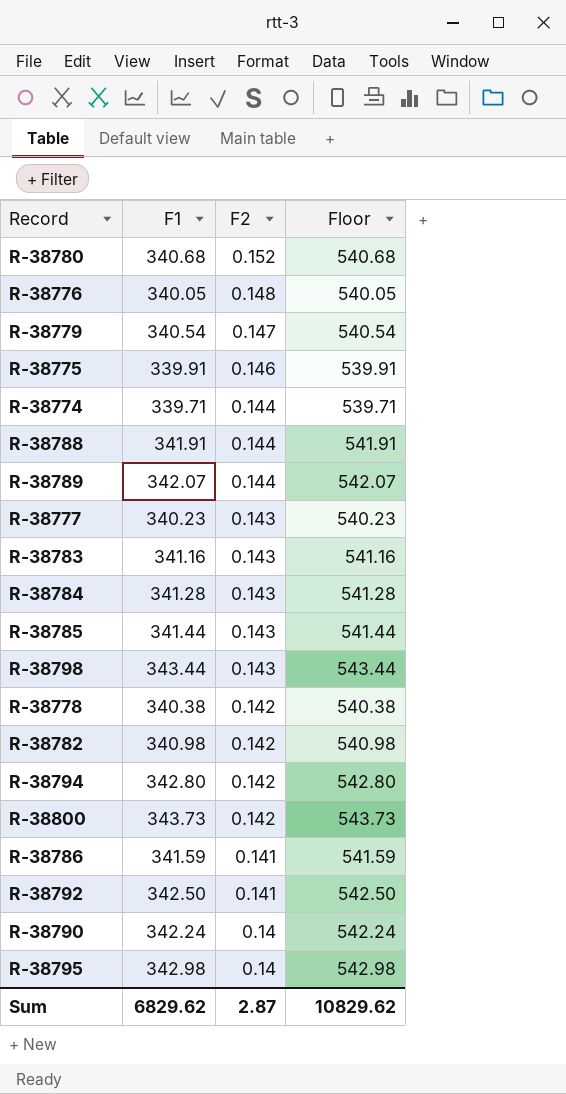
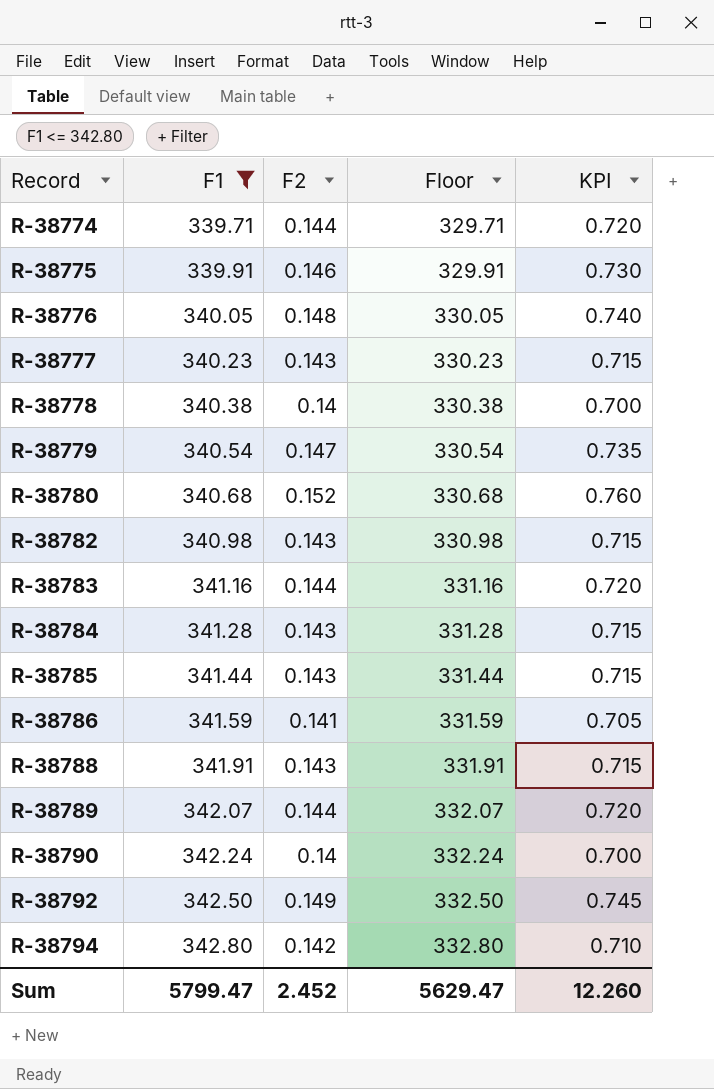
filter: none -> F1 <= 342.80
row order: F2 descending -> Record ascending
column Floor | formula: [F1] + 200 -> [F1] - 10
column KPI | formula: none -> [F2] * 5
R-38778 | F2: 0.142 -> 0.14
R-38782 | F2: 0.142 -> 0.143
R-38783 | F2: 0.143 -> 0.144
R-38788 | F2: 0.144 -> 0.143
R-38792 | F2: 0.141 -> 0.149
Sum | F1: 6829.62 -> 5799.47
Sum | F2: 2.87 -> 2.452
Sum | Floor: 10829.62 -> 5629.47

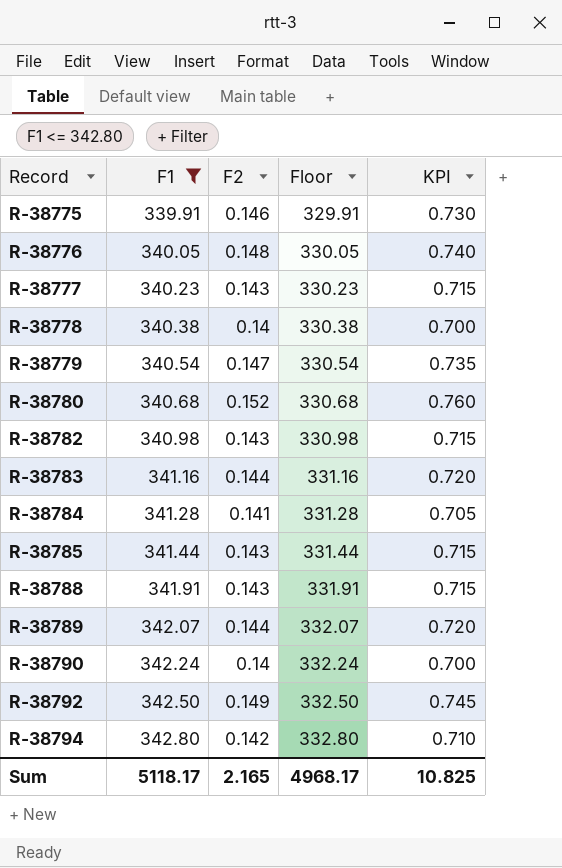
row R-38774: 339.71 | 0.144 | 329.71 | 0.720 -> none
row R-38786: 341.59 | 0.141 | 331.59 | 0.705 -> none
R-38784 | F2: 0.143 -> 0.141
R-38784 | KPI: 0.715 -> 0.705
Sum | F1: 5799.47 -> 5118.17
Sum | F2: 2.452 -> 2.165
Sum | Floor: 5629.47 -> 4968.17
Sum | KPI: 12.260 -> 10.825

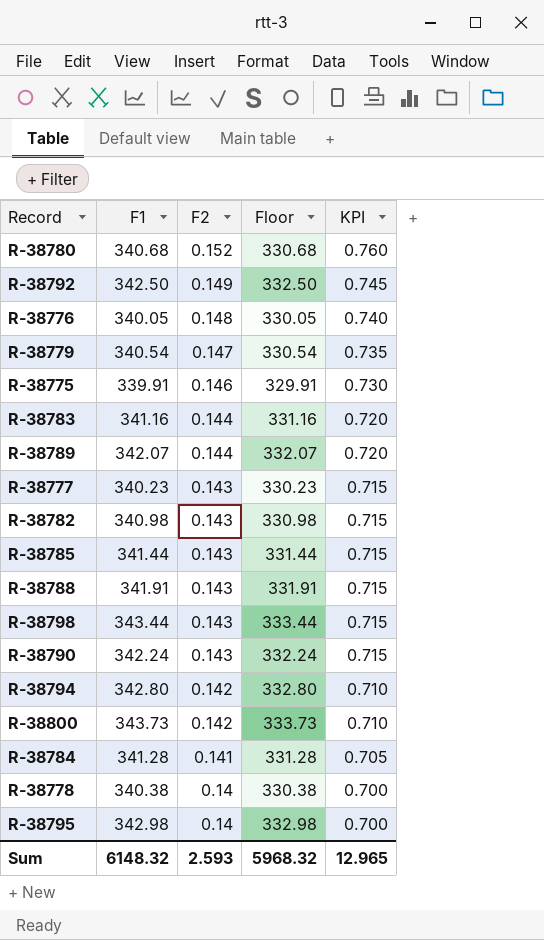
filter: F1 <= 342.80 -> none
row order: Record ascending -> F2 descending
R-38790 | F2: 0.14 -> 0.143
R-38790 | KPI: 0.700 -> 0.715
Sum | F1: 5118.17 -> 6148.32
Sum | F2: 2.165 -> 2.593
Sum | Floor: 4968.17 -> 5968.32
Sum | KPI: 10.825 -> 12.965

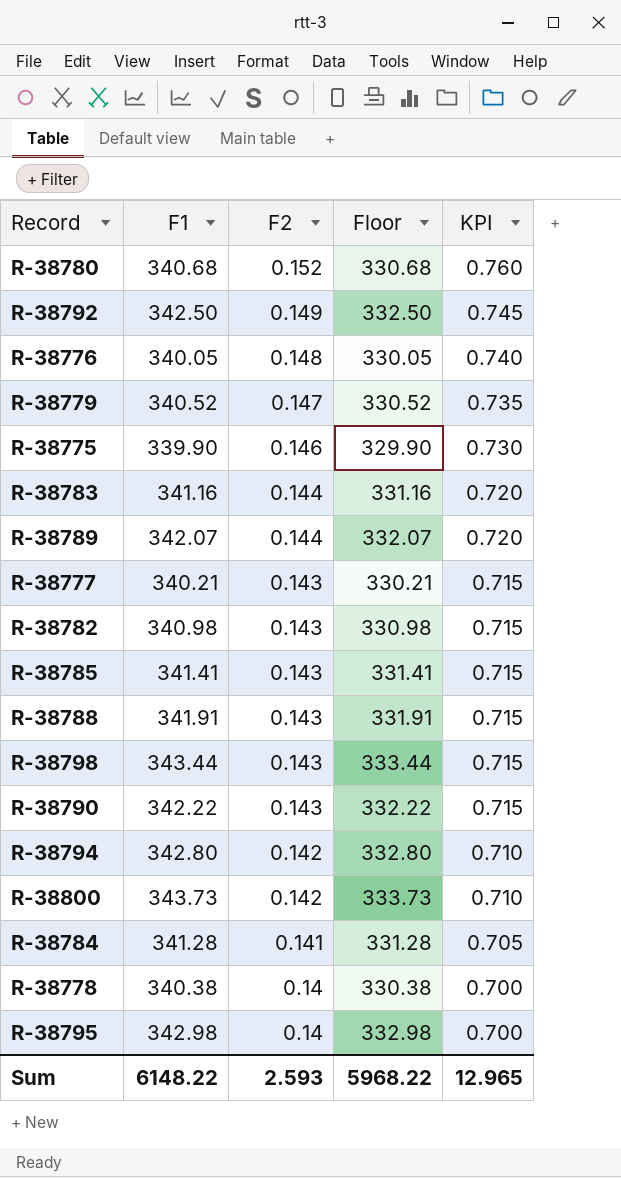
R-38779 | F1: 340.54 -> 340.52
R-38779 | Floor: 330.54 -> 330.52
R-38775 | F1: 339.91 -> 339.90
R-38775 | Floor: 329.91 -> 329.90
R-38777 | F1: 340.23 -> 340.21
R-38777 | Floor: 330.23 -> 330.21
R-38785 | F1: 341.44 -> 341.41
R-38785 | Floor: 331.44 -> 331.41
R-38790 | F1: 342.24 -> 342.22
R-38790 | Floor: 332.24 -> 332.22
Sum | F1: 6148.32 -> 6148.22
Sum | Floor: 5968.32 -> 5968.22

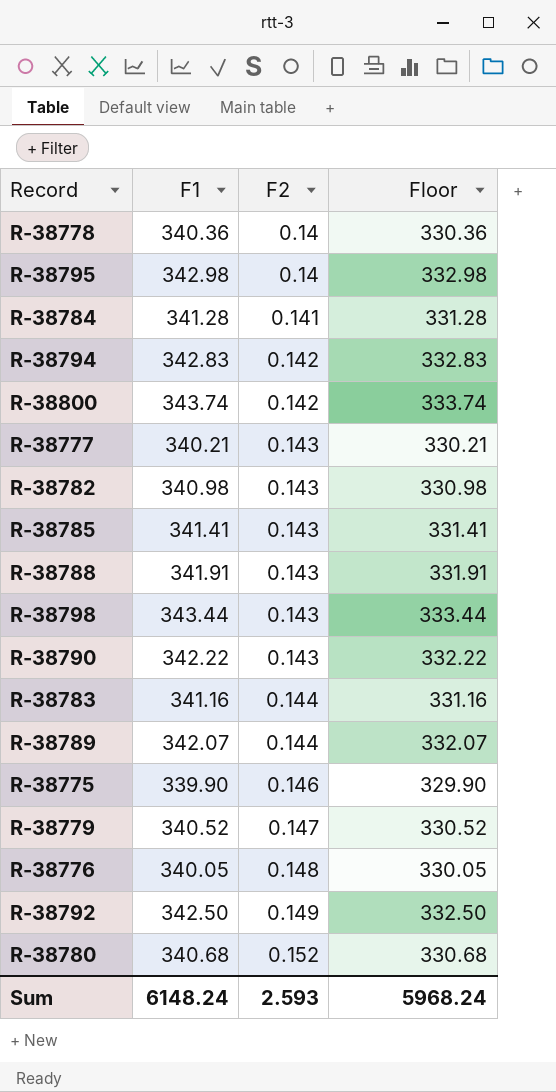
row order: F2 descending -> F2 ascending
column KPI | formula: [F2] * 5 -> none
R-38778 | F1: 340.38 -> 340.36
R-38778 | Floor: 330.38 -> 330.36
R-38794 | F1: 342.80 -> 342.83
R-38794 | Floor: 332.80 -> 332.83
R-38800 | F1: 343.73 -> 343.74
R-38800 | Floor: 333.73 -> 333.74
Sum | F1: 6148.22 -> 6148.24
Sum | Floor: 5968.22 -> 5968.24

